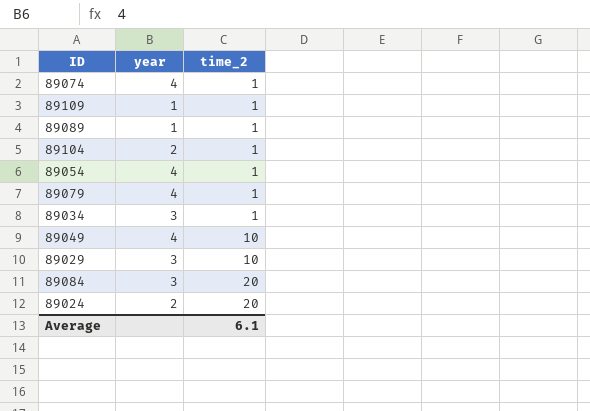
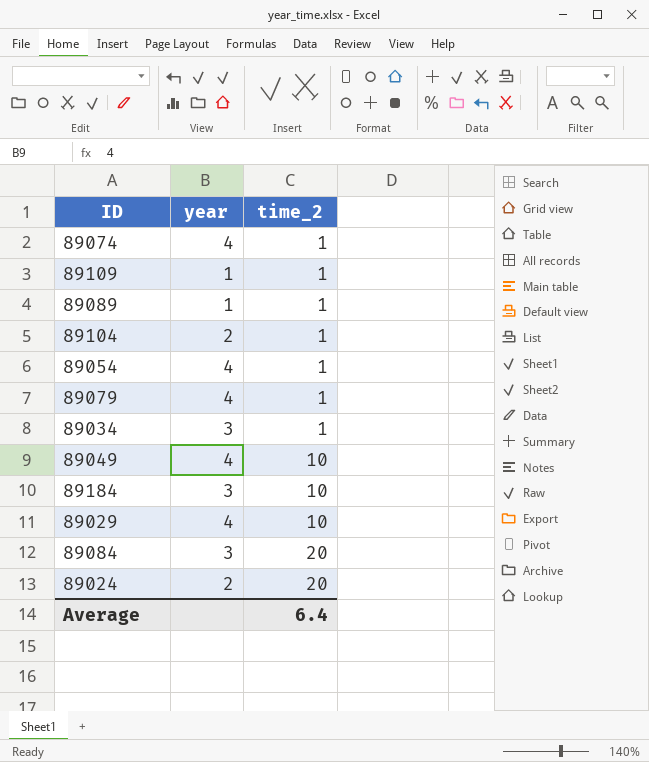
row 89184: none -> 3 | 10
89029 | year: 3 -> 4
Average | time_2: 6.1 -> 6.4

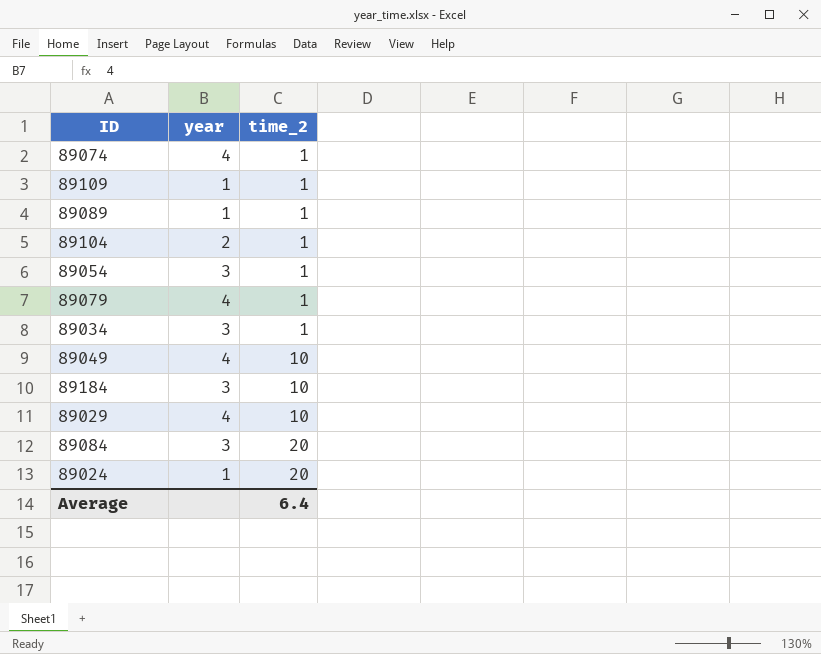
89054 | year: 4 -> 3
89024 | year: 2 -> 1

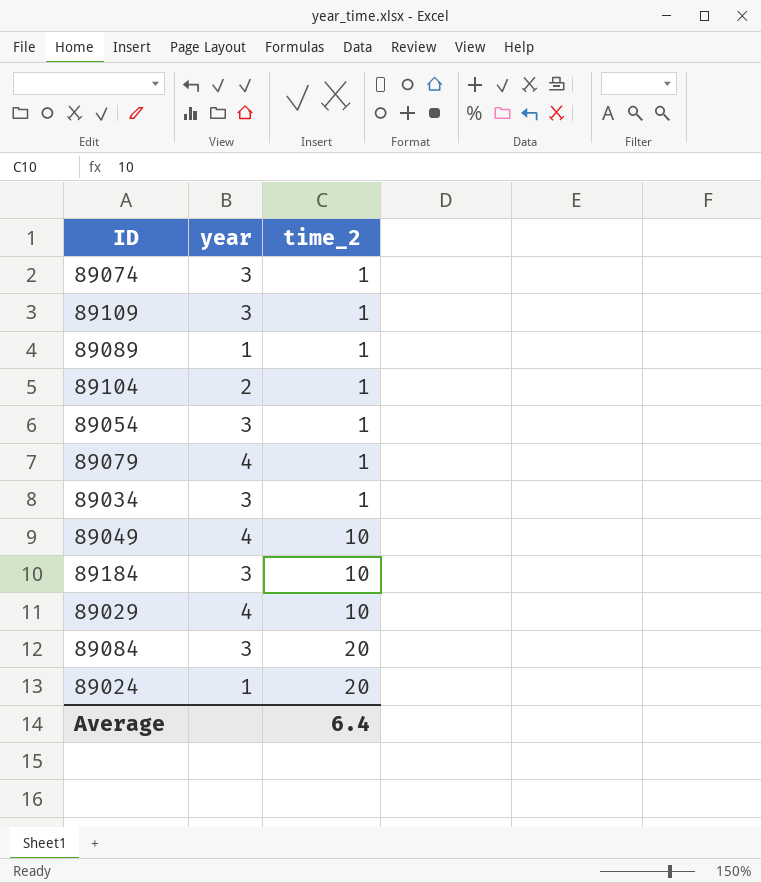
89074 | year: 4 -> 3
89109 | year: 1 -> 3

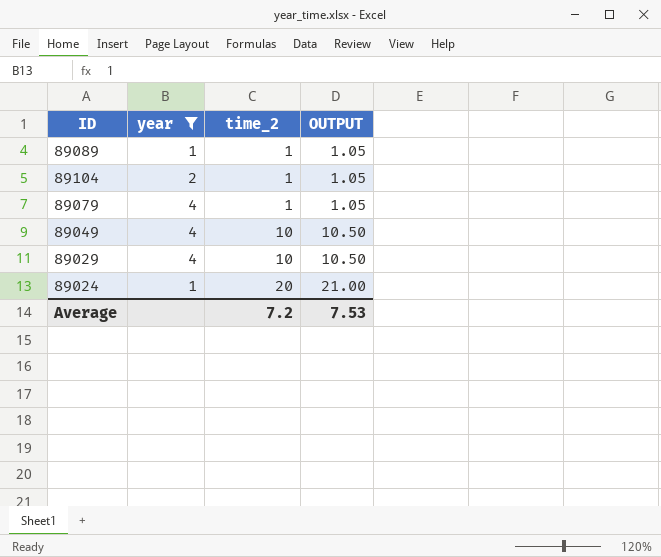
filter: none -> year != 3
column OUTPUT | formula: none -> [time_2] * 1.05
Average | time_2: 6.4 -> 7.2

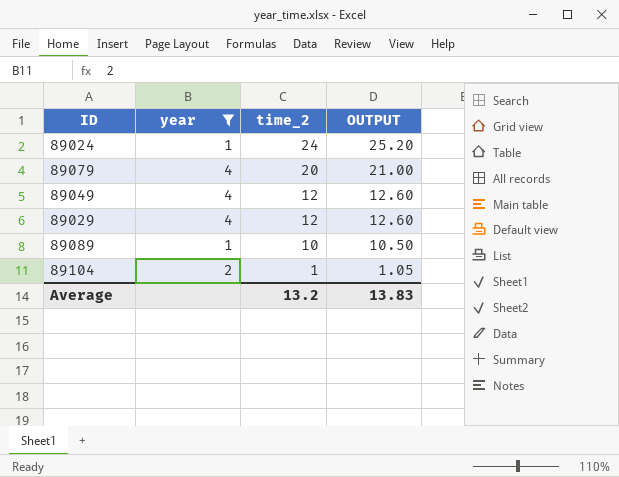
row order: time_2 ascending -> time_2 descending
89024 | time_2: 20 -> 24
89024 | OUTPUT: 21.00 -> 25.20
89079 | time_2: 1 -> 20
89079 | OUTPUT: 1.05 -> 21.00
89049 | time_2: 10 -> 12
89049 | OUTPUT: 10.50 -> 12.60
89029 | time_2: 10 -> 12
89029 | OUTPUT: 10.50 -> 12.60
89089 | time_2: 1 -> 10
89089 | OUTPUT: 1.05 -> 10.50
Average | time_2: 7.2 -> 13.2
Average | OUTPUT: 7.53 -> 13.83

